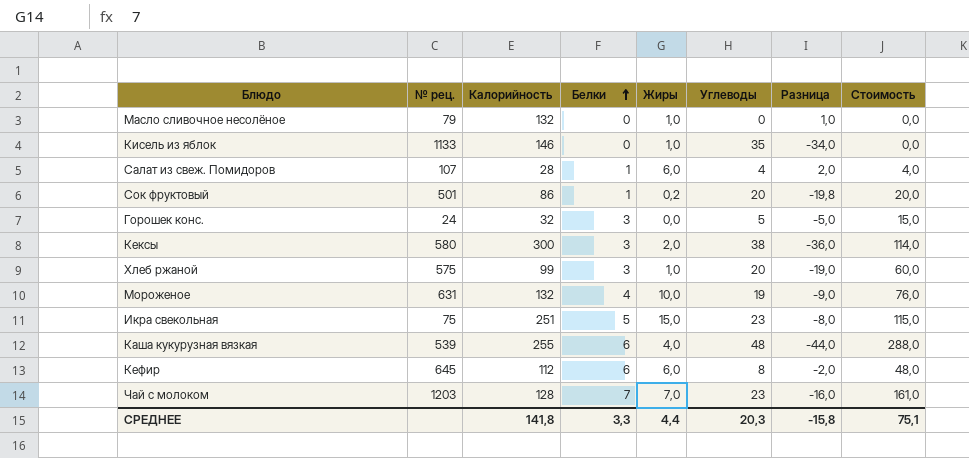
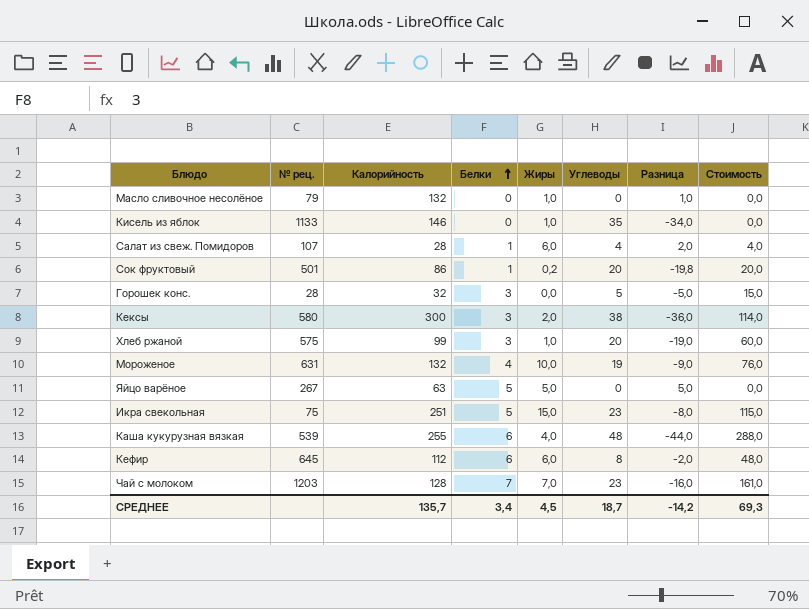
Горошек конс. | № рец.: 24 -> 28
row Яйцо варёное: none -> 267 | 63 | 5 | 5,0 | 0 | 5,0 | 0,0
СРЕДНЕЕ | Калорийность: 141,8 -> 135,7
СРЕДНЕЕ | Белки: 3,3 -> 3,4
СРЕДНЕЕ | Жиры: 4,4 -> 4,5
СРЕДНЕЕ | Углеводы: 20,3 -> 18,7
СРЕДНЕЕ | Разница: -15,8 -> -14,2
СРЕДНЕЕ | Стоимость: 75,1 -> 69,3

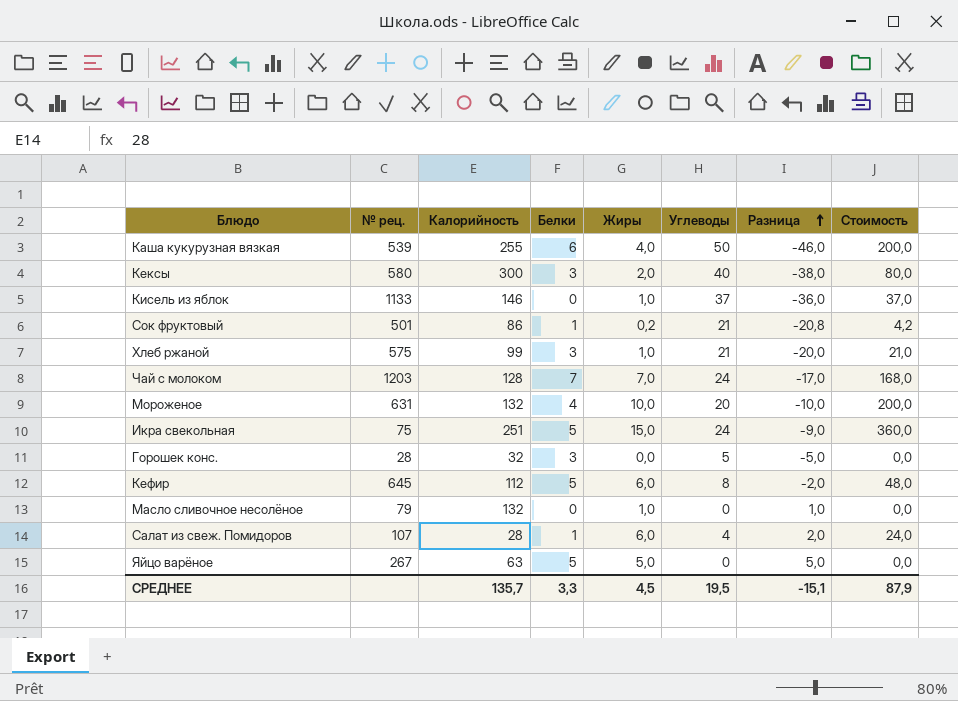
row order: Белки ascending -> Разница ascending
column Стоимость | formula: [Белки] * [Углеводы] -> [Жиры] * [Углеводы]
Каша кукурузная вязкая | Углеводы: 48 -> 50
Каша кукурузная вязкая | Разница: -44,0 -> -46,0
Кексы | Углеводы: 38 -> 40
Кексы | Разница: -36,0 -> -38,0
Кисель из яблок | Углеводы: 35 -> 37
Кисель из яблок | Разница: -34,0 -> -36,0
Сок фруктовый | Углеводы: 20 -> 21
Сок фруктовый | Разница: -19,8 -> -20,8
Хлеб ржаной | Углеводы: 20 -> 21
Хлеб ржаной | Разница: -19,0 -> -20,0
Чай с молоком | Углеводы: 23 -> 24
Чай с молоком | Разница: -16,0 -> -17,0
Мороженое | Углеводы: 19 -> 20
Мороженое | Разница: -9,0 -> -10,0
Икра свекольная | Углеводы: 23 -> 24
Икра свекольная | Разница: -8,0 -> -9,0
Кефир | Белки: 6 -> 5
СРЕДНЕЕ | Белки: 3,4 -> 3,3
СРЕДНЕЕ | Углеводы: 18,7 -> 19,5
СРЕДНЕЕ | Разница: -14,2 -> -15,1
СРЕДНЕЕ | Стоимость: 69,3 -> 87,9

